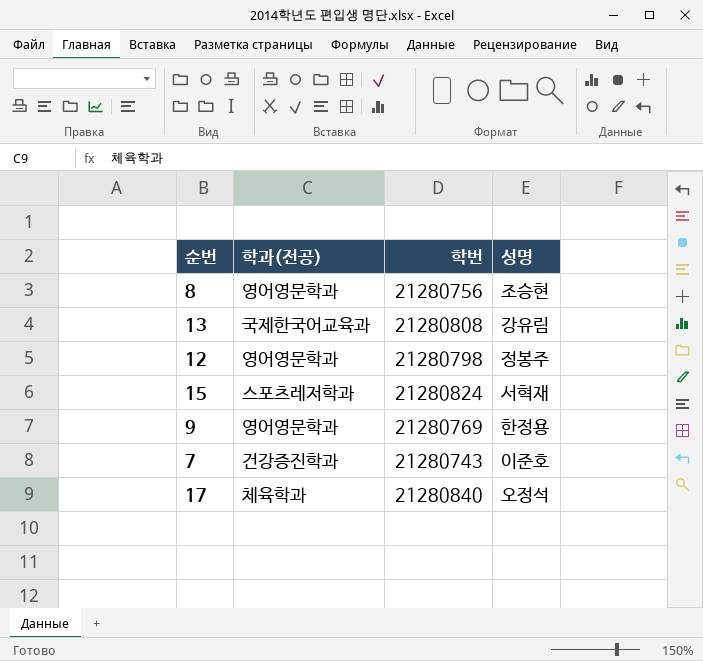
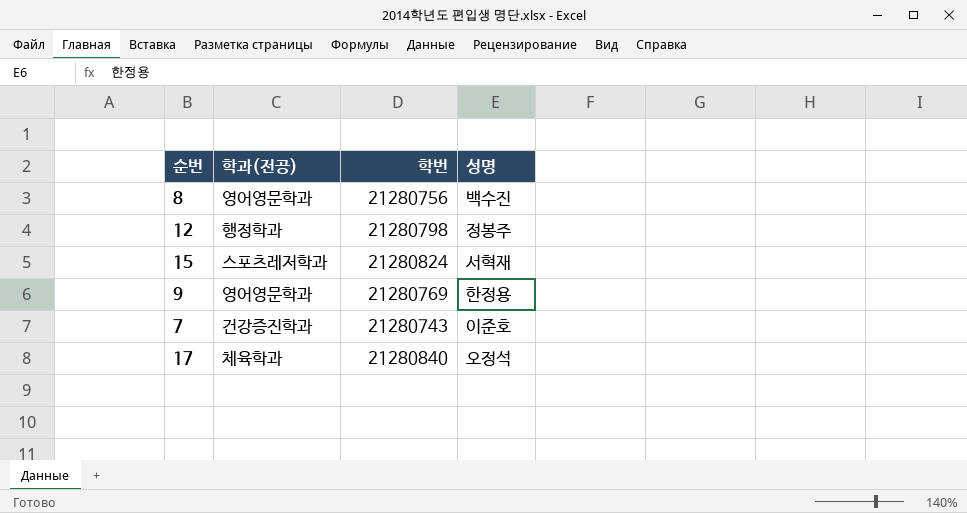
row 13: 국제한국어교육과 | 21280808 | 강유림 -> none
8 | 성명: 조승현 -> 백수진
12 | 학과(전공): 영어영문학과 -> 행정학과

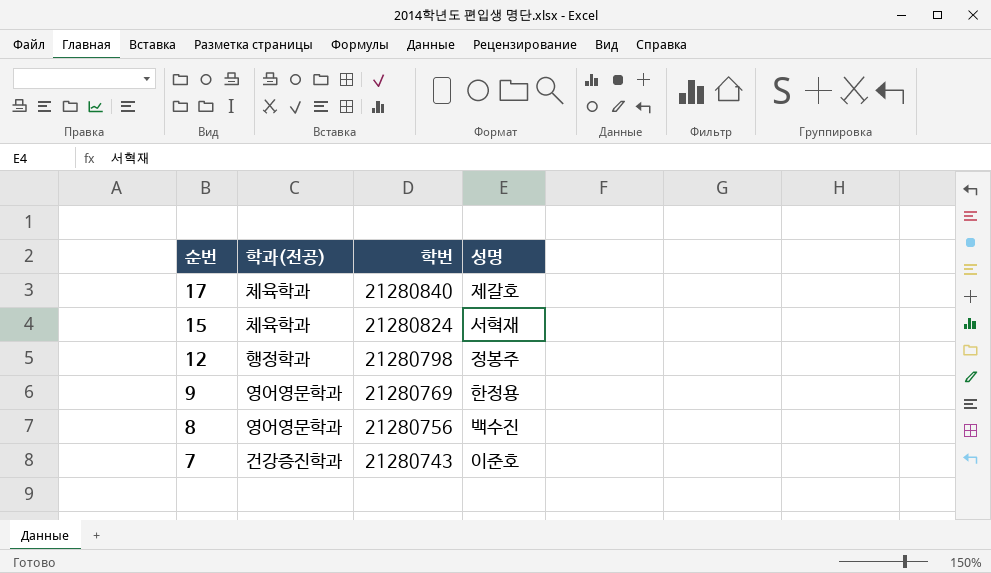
row order: none -> 순번 descending
17 | 성명: 오정석 -> 제갈호
15 | 학과(전공): 스포츠레저학과 -> 체육학과

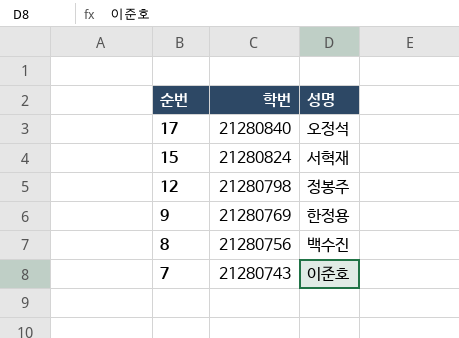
column 학과(전공) | position: 2 -> none
17 | 성명: 제갈호 -> 오정석

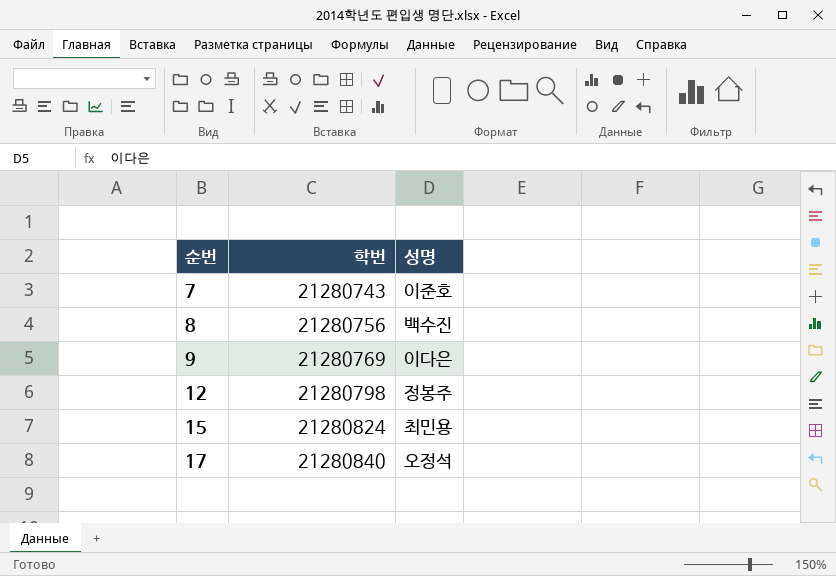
row order: 순번 descending -> 순번 ascending
9 | 성명: 한정용 -> 이다은
15 | 성명: 서혁재 -> 최민용

